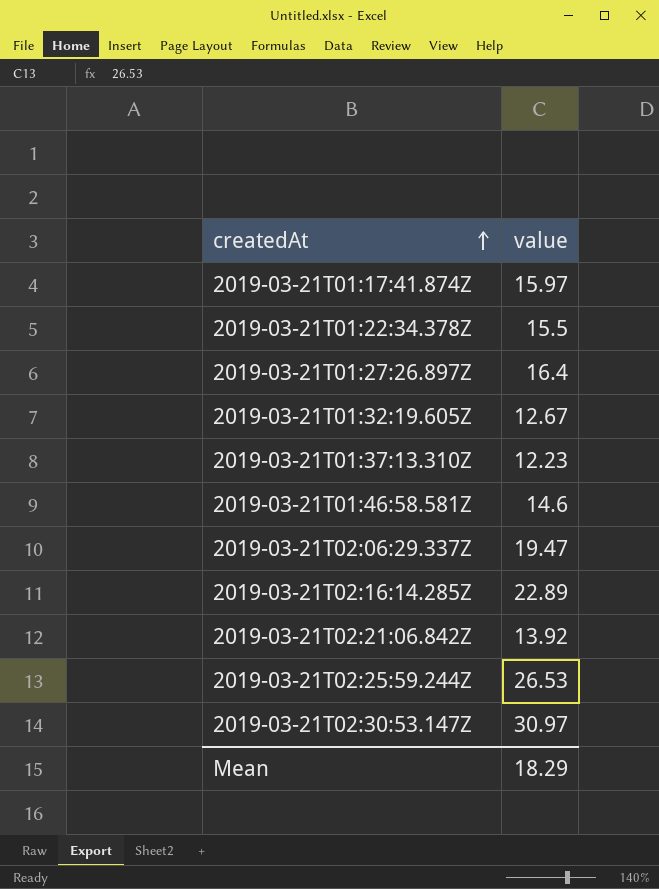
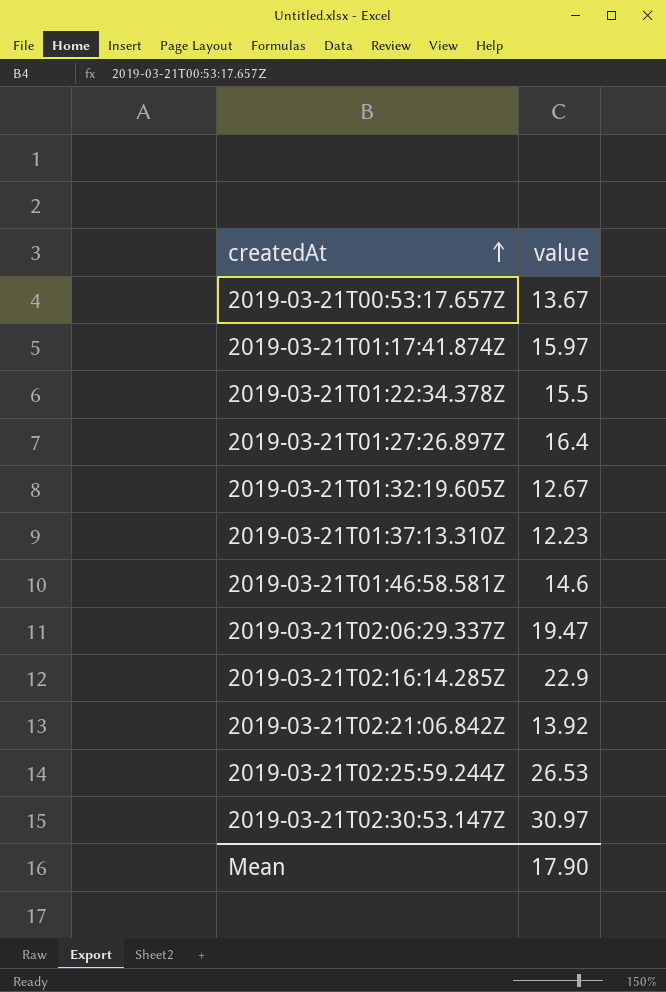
row 2019-03-21T00:53:17.657Z: none -> 13.67
2019-03-21T02:16:14.285Z | value: 22.89 -> 22.9
Mean | value: 18.29 -> 17.90

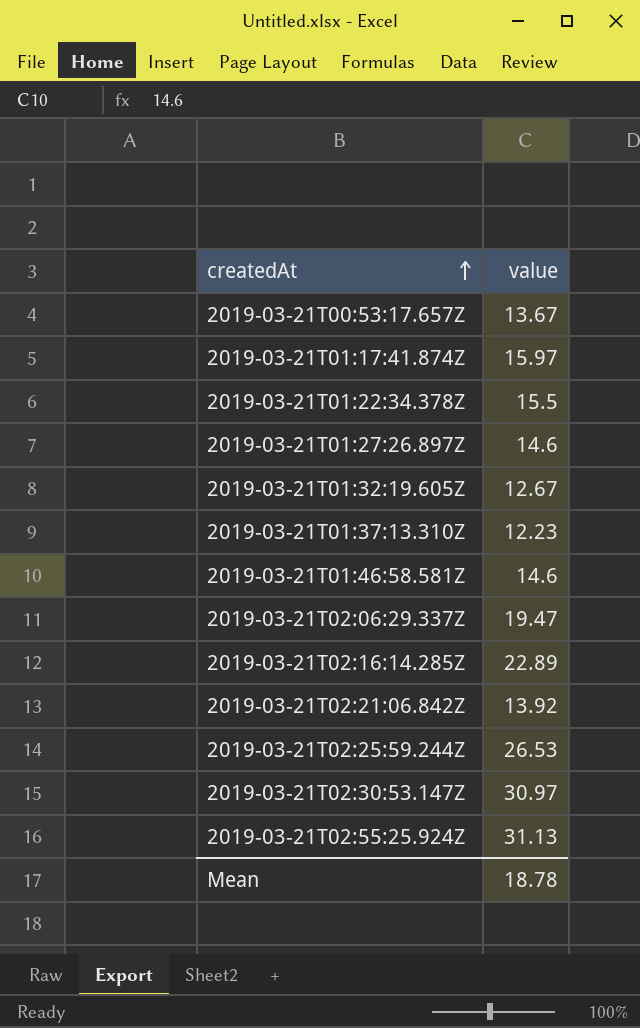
2019-03-21T01:27:26.897Z | value: 16.4 -> 14.6
2019-03-21T02:16:14.285Z | value: 22.9 -> 22.89
row 2019-03-21T02:55:25.924Z: none -> 31.13
Mean | value: 17.90 -> 18.78

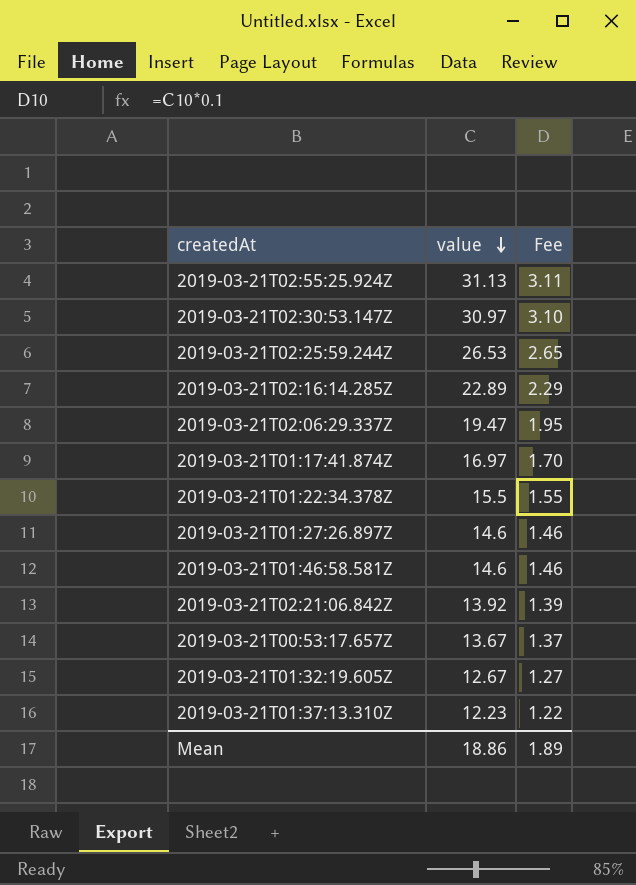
row order: createdAt ascending -> value descending
column Fee | formula: none -> [value] * 0.1
2019-03-21T01:17:41.874Z | value: 15.97 -> 16.97
Mean | value: 18.78 -> 18.86

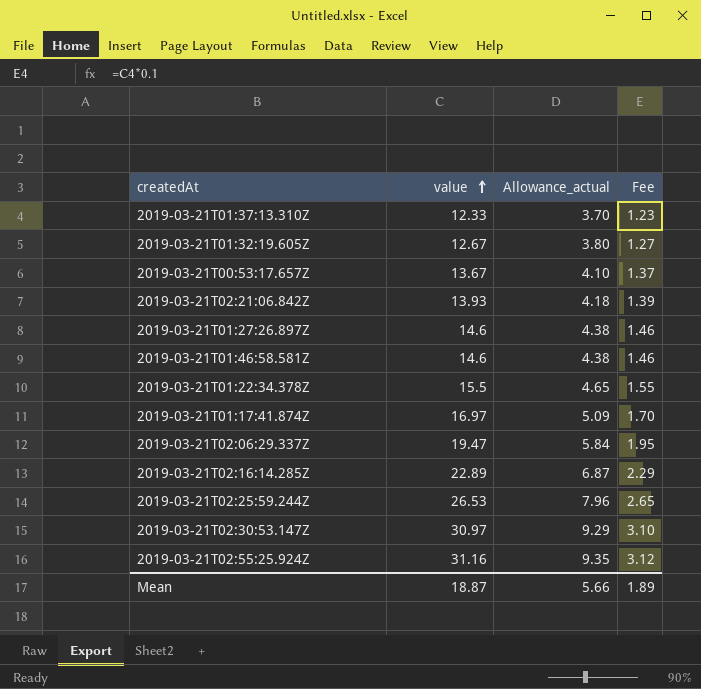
row order: value descending -> value ascending
column Allowance_actual | formula: none -> [value] * 0.3
2019-03-21T01:37:13.310Z | value: 12.23 -> 12.33
2019-03-21T01:37:13.310Z | Fee: 1.22 -> 1.23
2019-03-21T02:21:06.842Z | value: 13.92 -> 13.93
2019-03-21T02:55:25.924Z | value: 31.13 -> 31.16
2019-03-21T02:55:25.924Z | Fee: 3.11 -> 3.12
Mean | value: 18.86 -> 18.87

